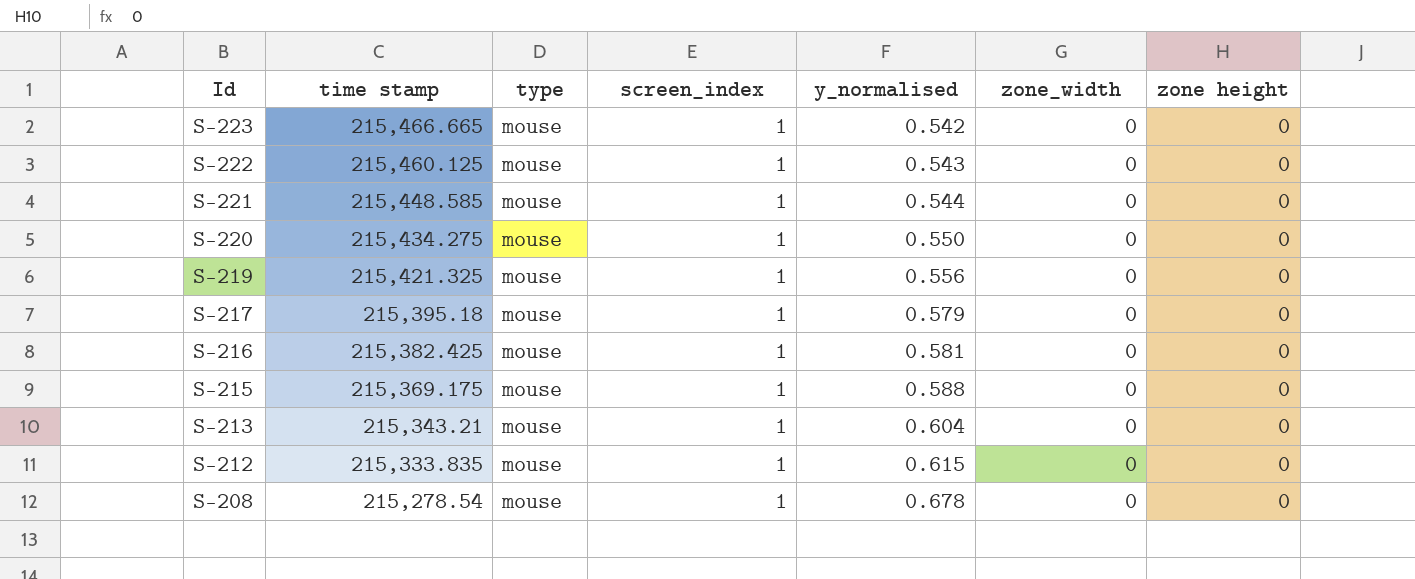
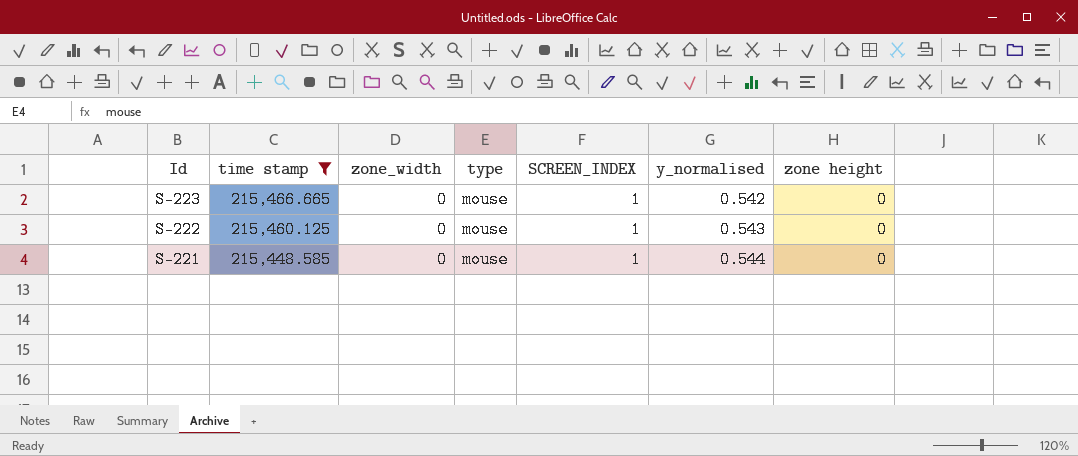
filter: none -> time stamp >= 215,448.585
column zone_width | position: 6 -> 3
column name: screen_index -> SCREEN_INDEX

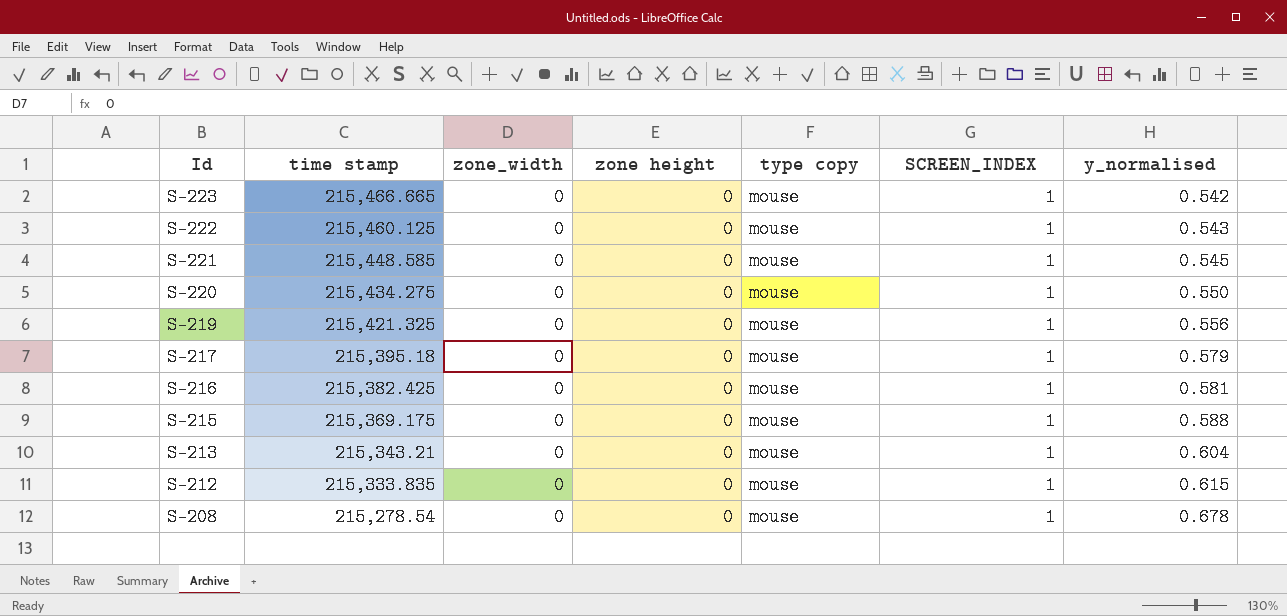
filter: time stamp >= 215,448.585 -> none
column zone height | position: 7 -> 4
column name: type -> type copy
S-221 | y_normalised: 0.544 -> 0.545

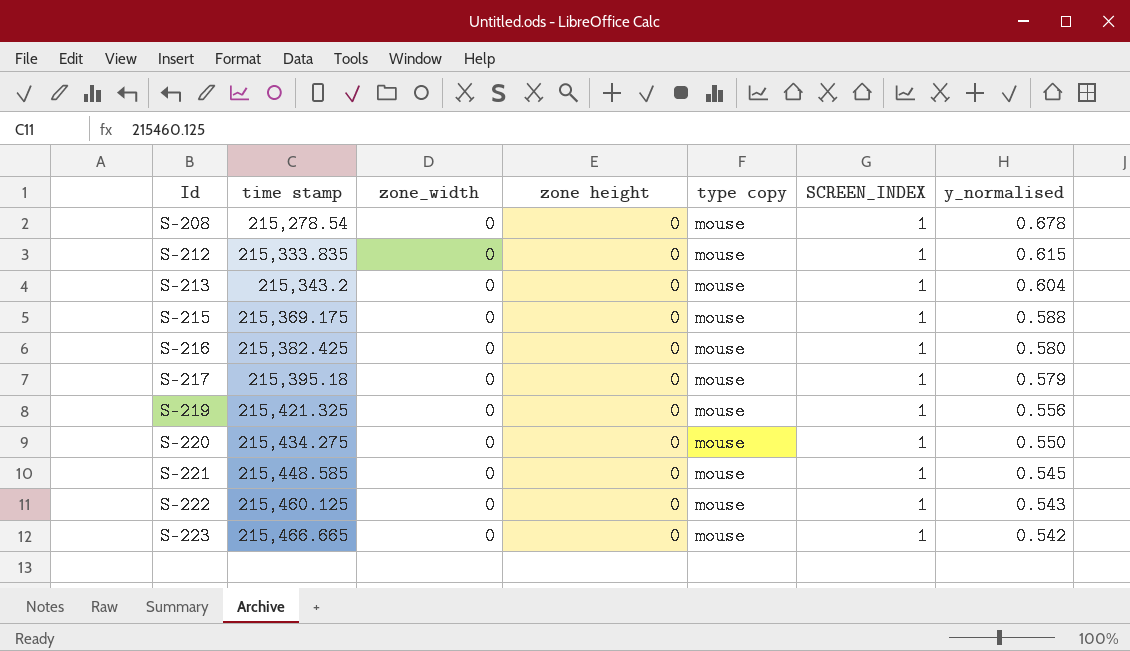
row order: Id descending -> Id ascending
S-213 | time stamp: 215,343.21 -> 215,343.2
S-216 | y_normalised: 0.581 -> 0.580

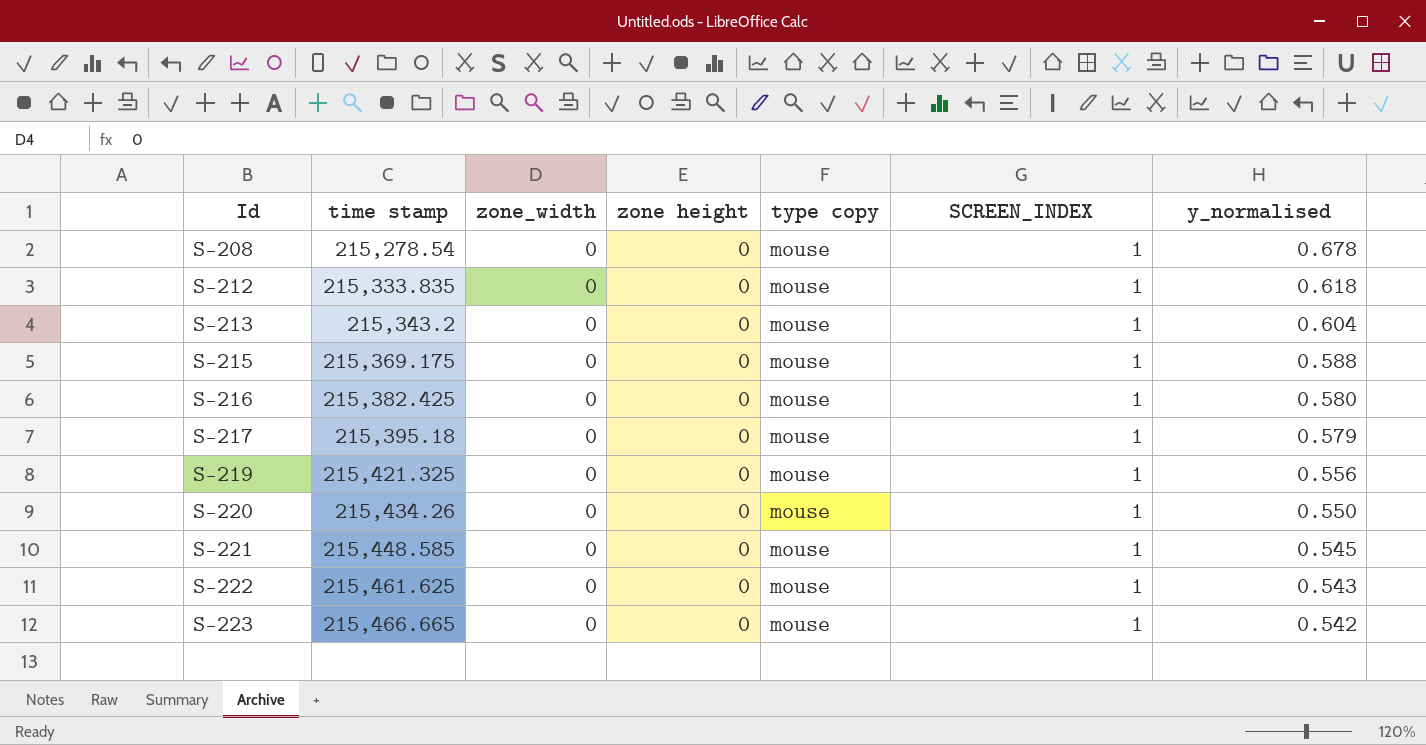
S-212 | y_normalised: 0.615 -> 0.618
S-220 | time stamp: 215,434.275 -> 215,434.26
S-222 | time stamp: 215,460.125 -> 215,461.625

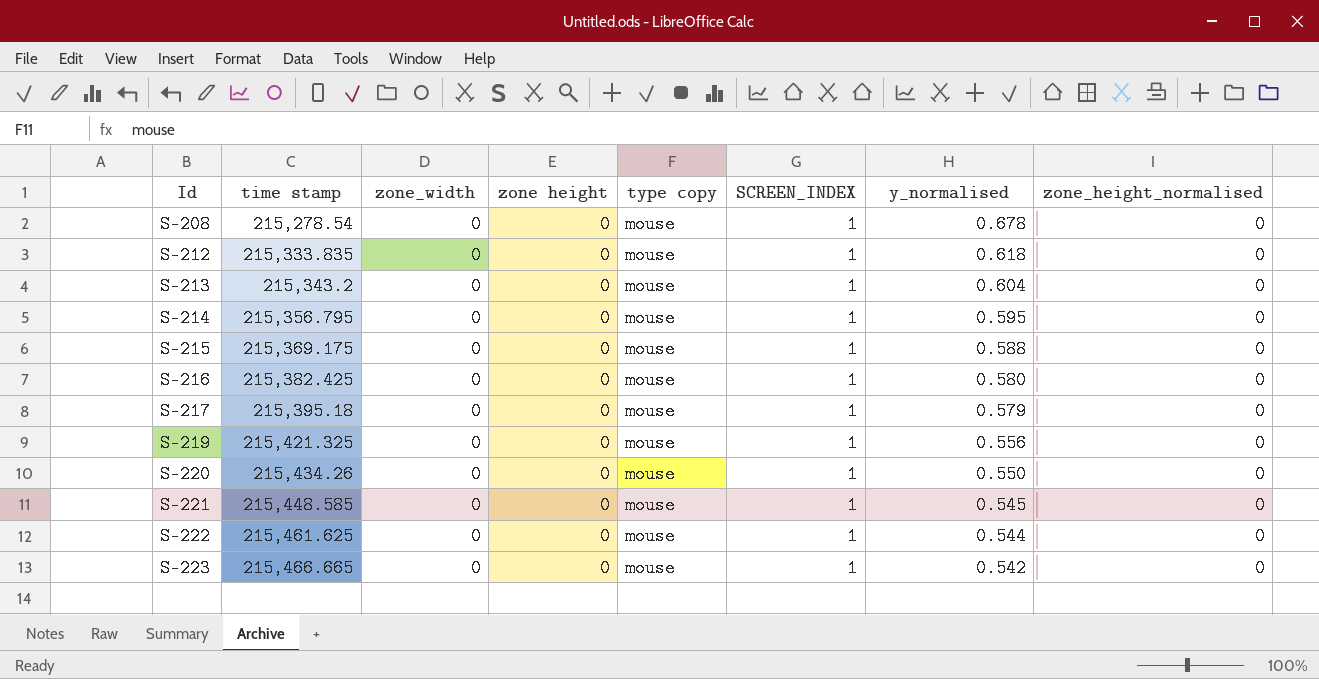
column zone_height_normalised | position: none -> 8
row S-214: none -> 215,356.795 | 0 | 0 | mouse | 1 | 0.595 | 0
S-222 | y_normalised: 0.543 -> 0.544

